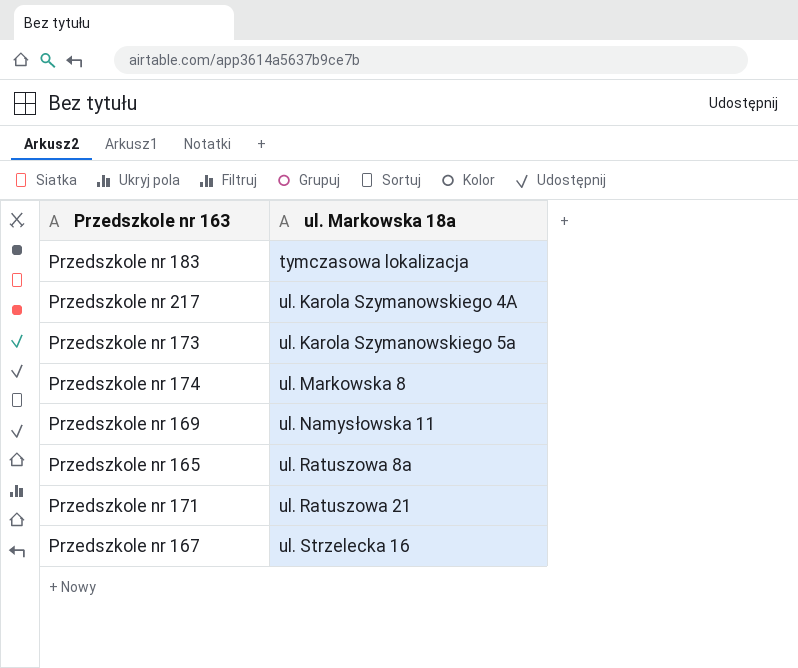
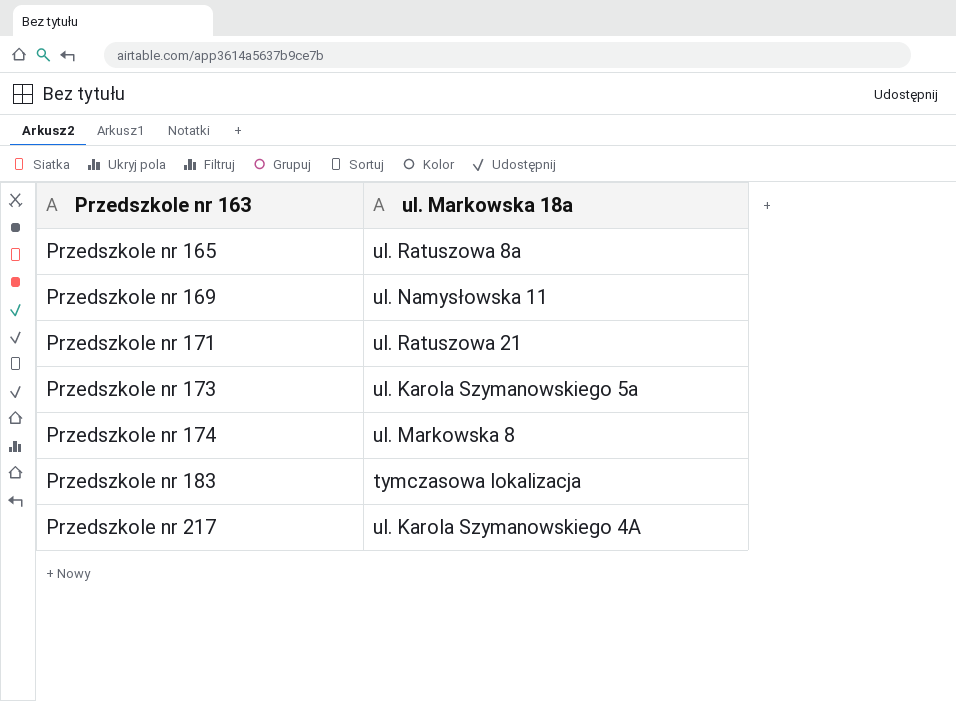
row order: ul. Markowska 18a ascending -> Przedszkole nr 163 ascending
row Przedszkole nr 167: ul. Strzelecka 16 -> none

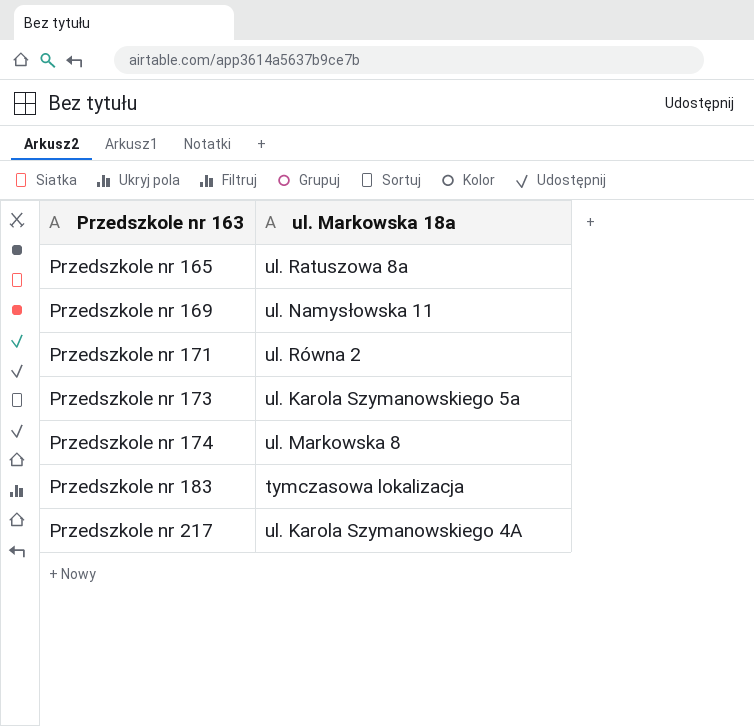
Przedszkole nr 171 | ul. Markowska 18a: ul. Ratuszowa 21 -> ul. Równa 2

